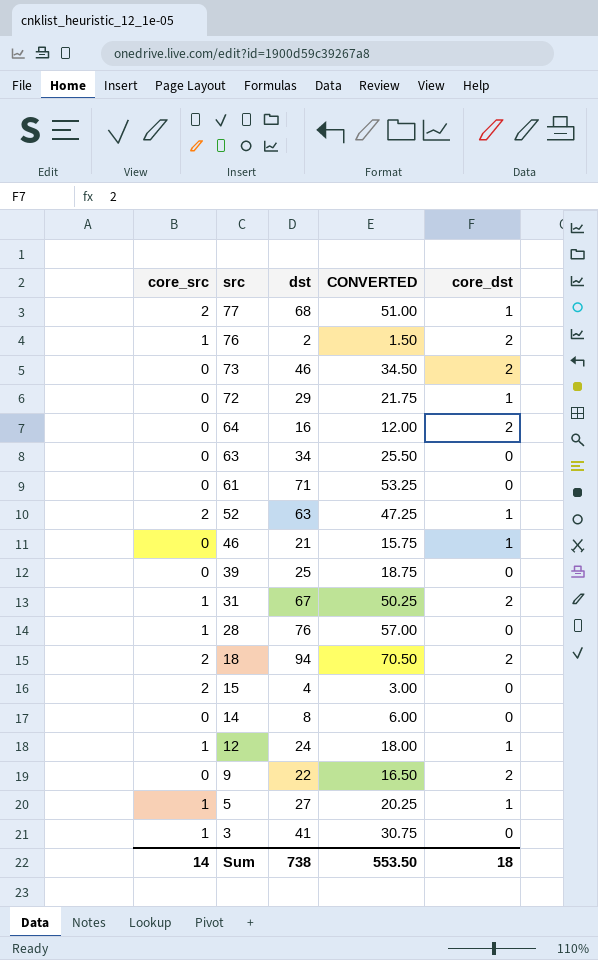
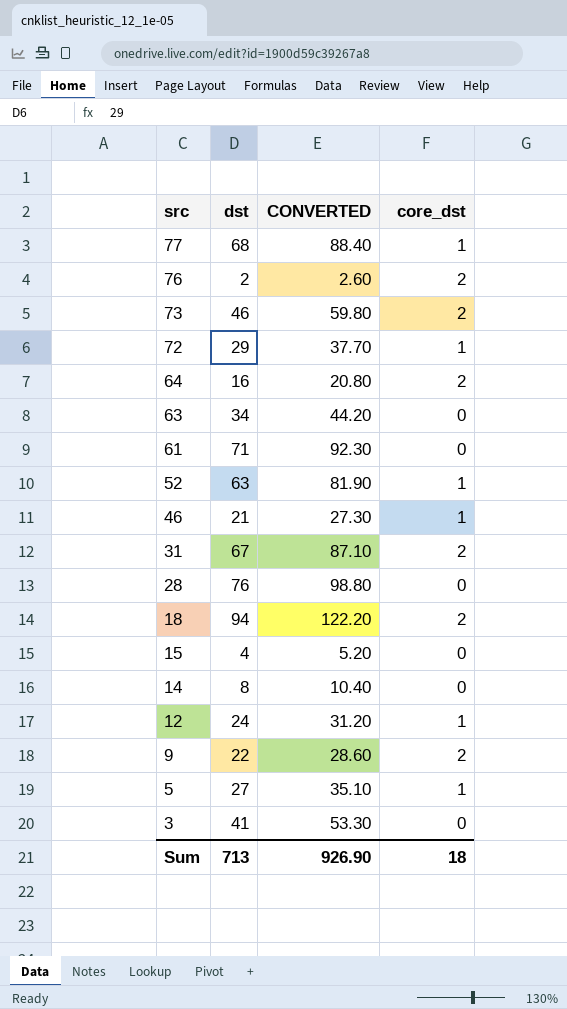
column core_src | position: 1 -> none
column CONVERTED | formula: [dst] * 0.75 -> [dst] * 1.3
row 39: 0 | 25 | 18.75 | 0 -> none
Sum | dst: 738 -> 713
Sum | CONVERTED: 553.50 -> 926.90

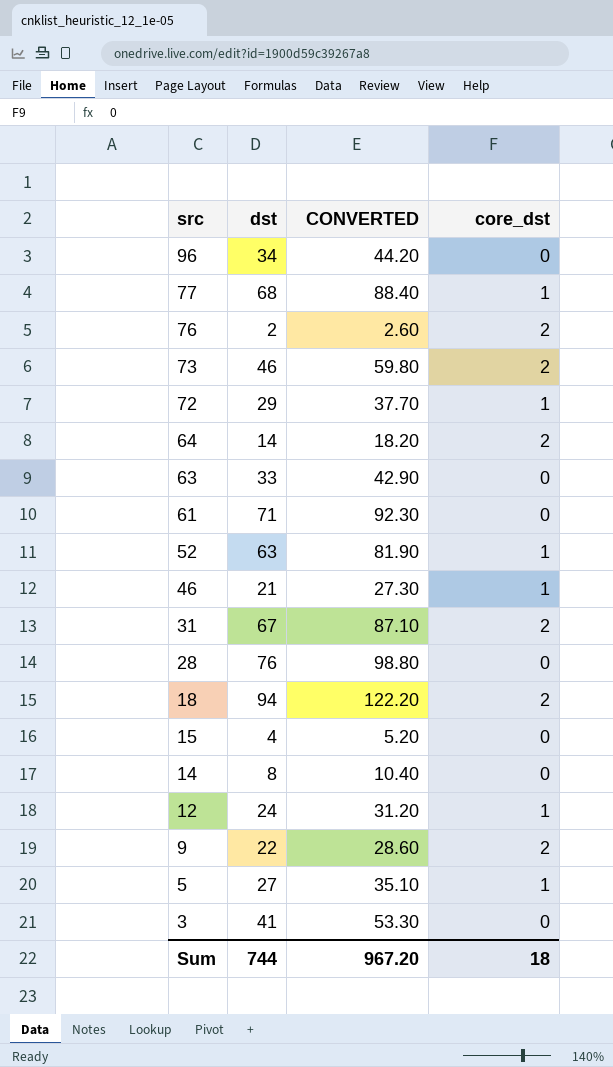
row 96: none -> 34 | 44.20 | 0
64 | dst: 16 -> 14
64 | CONVERTED: 20.80 -> 18.20
63 | dst: 34 -> 33
63 | CONVERTED: 44.20 -> 42.90
Sum | dst: 713 -> 744
Sum | CONVERTED: 926.90 -> 967.20

